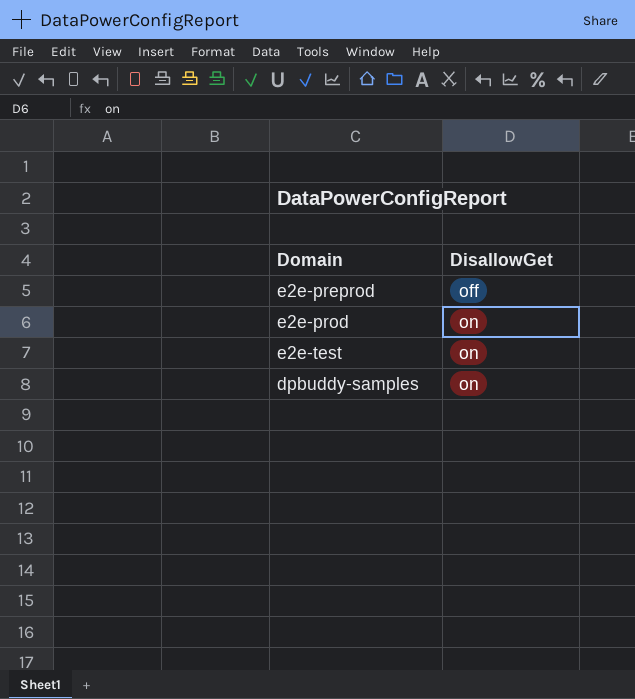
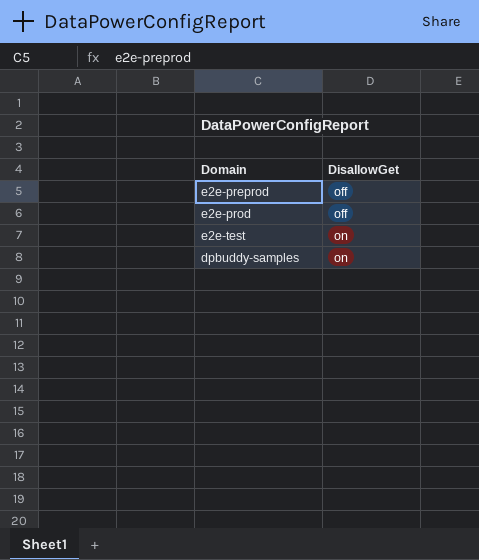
e2e-prod | DisallowGet: on -> off

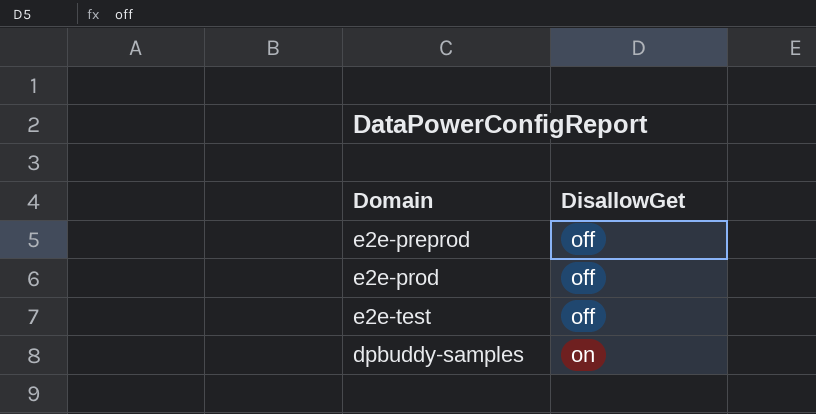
e2e-test | DisallowGet: on -> off

